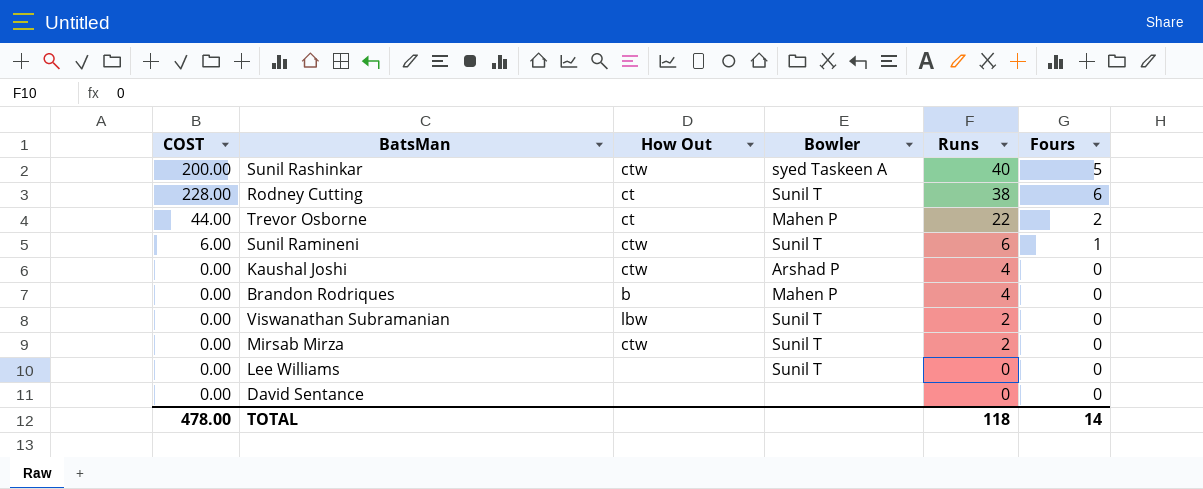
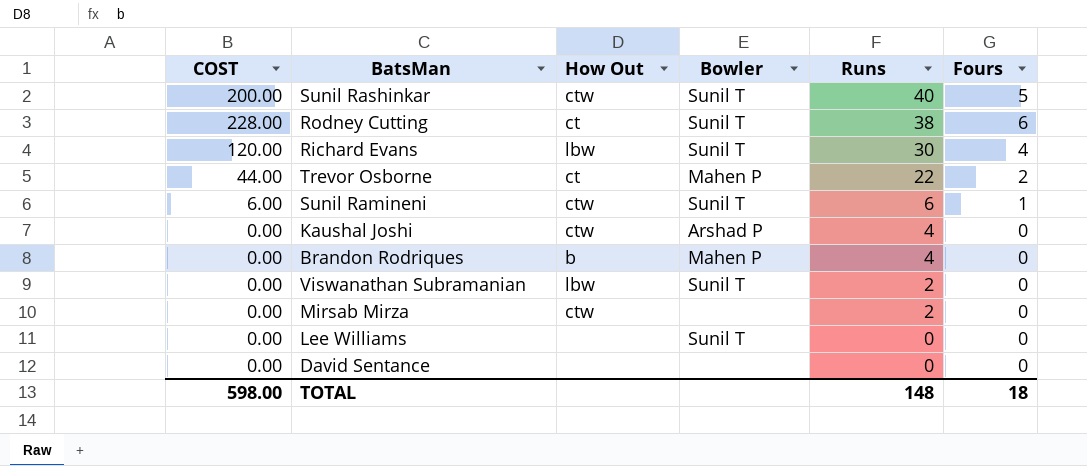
Sunil Rashinkar | Bowler: syed Taskeen A -> Sunil T
row Richard Evans: none -> 120.00 | lbw | Sunil T | 30 | 4
Mirsab Mirza | Bowler: Sunil T -> none
TOTAL | COST: 478.00 -> 598.00
TOTAL | Runs: 118 -> 148
TOTAL | Fours: 14 -> 18

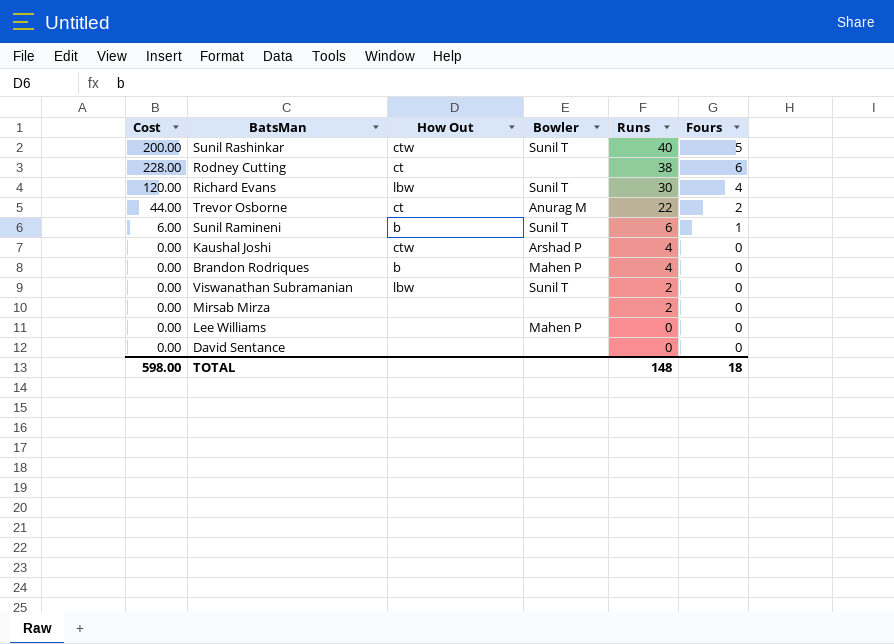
column name: COST -> Cost
Rodney Cutting | Bowler: Sunil T -> none
Trevor Osborne | Bowler: Mahen P -> Anurag M
Sunil Ramineni | How Out: ctw -> b
Mirsab Mirza | How Out: ctw -> none
Lee Williams | Bowler: Sunil T -> Mahen P

